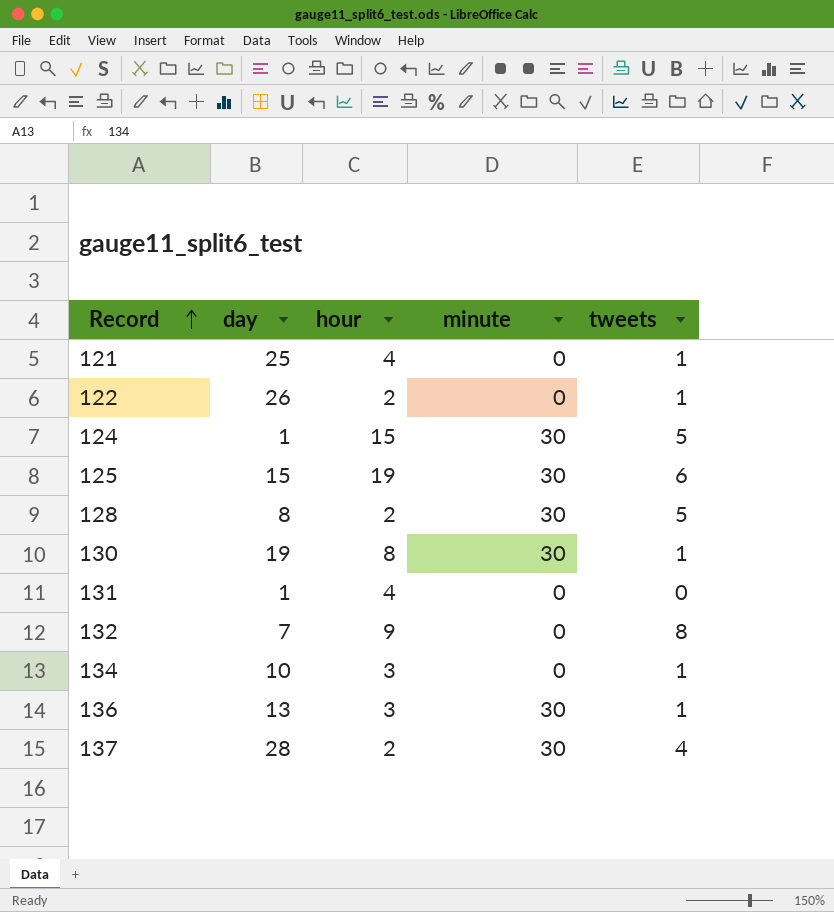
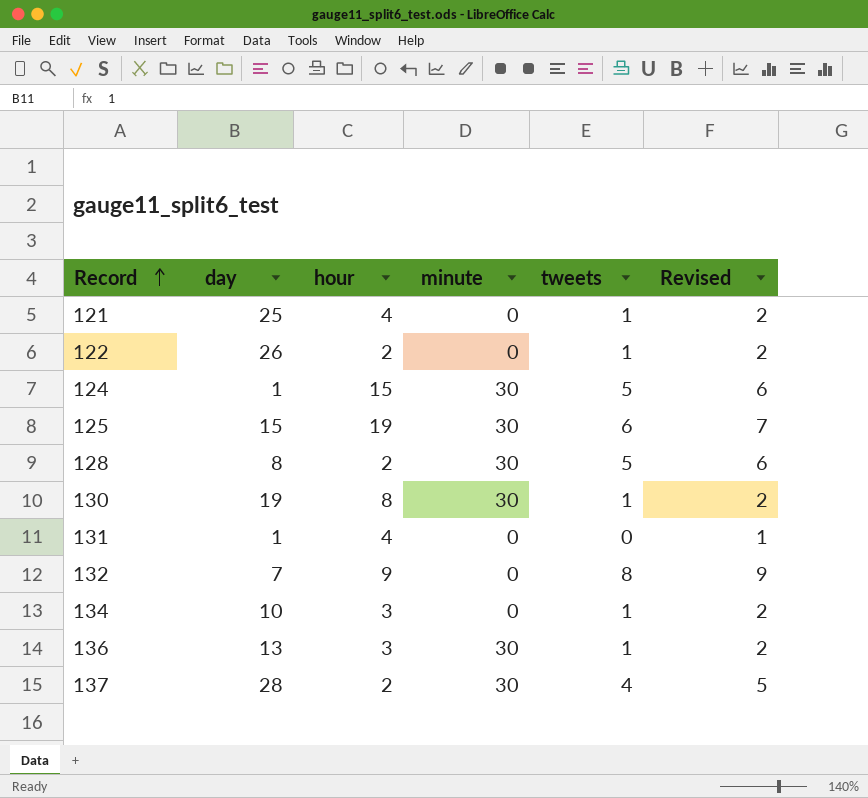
column Revised | formula: none -> [tweets] + 1

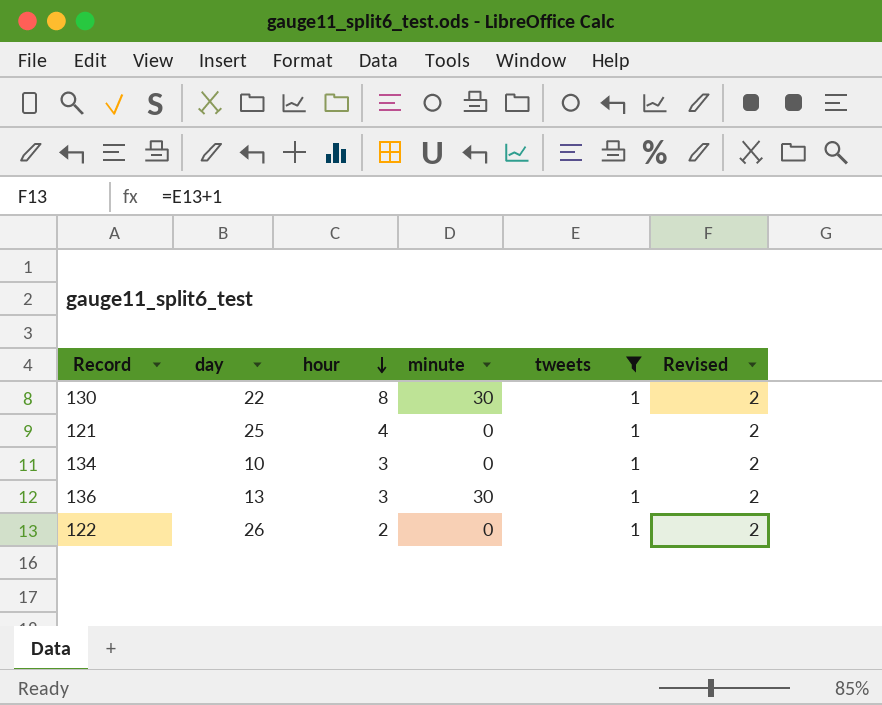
filter: none -> tweets = 1
row order: Record ascending -> hour descending
130 | day: 19 -> 22

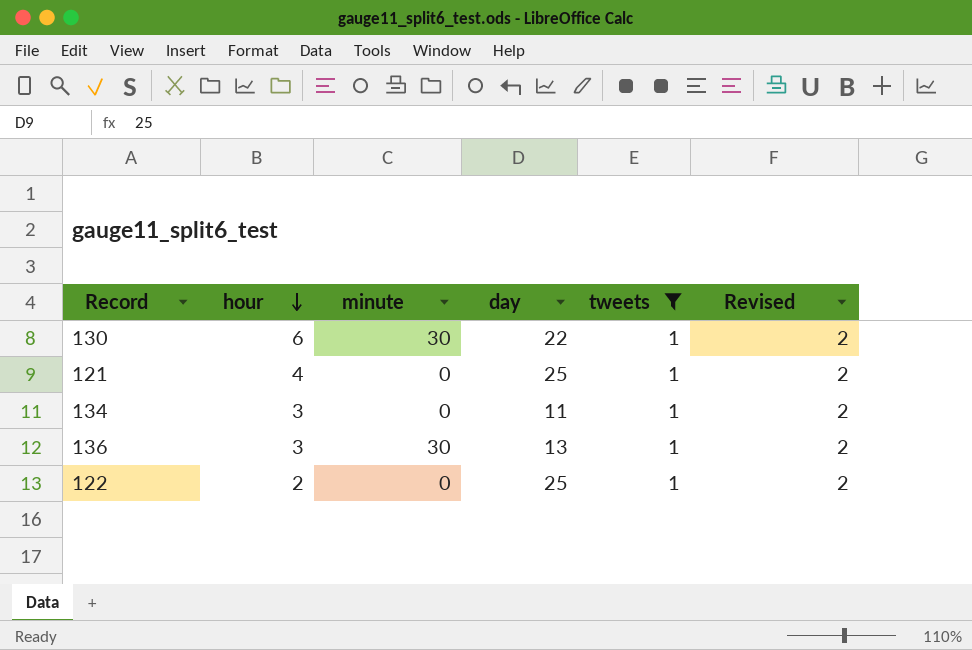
column day | position: 2 -> 4
130 | hour: 8 -> 6
134 | day: 10 -> 11
122 | day: 26 -> 25

